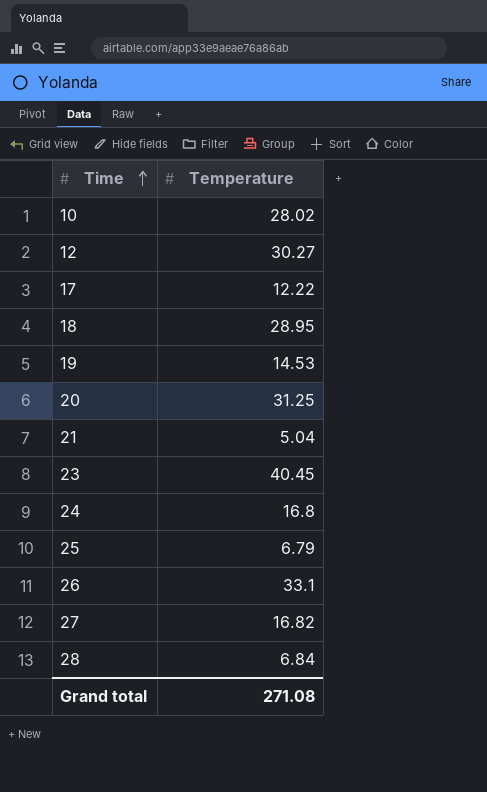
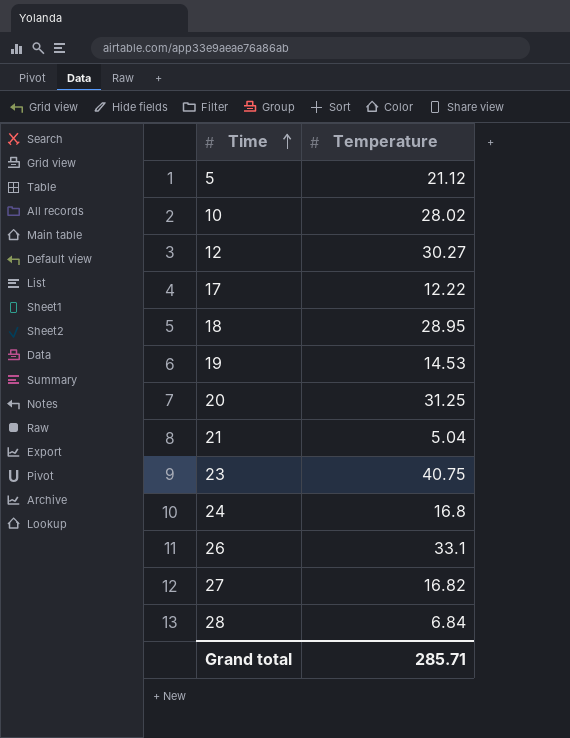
row 25: 6.79 -> none
row 5: none -> 21.12
23 | Temperature: 40.45 -> 40.75
Grand total | Temperature: 271.08 -> 285.71

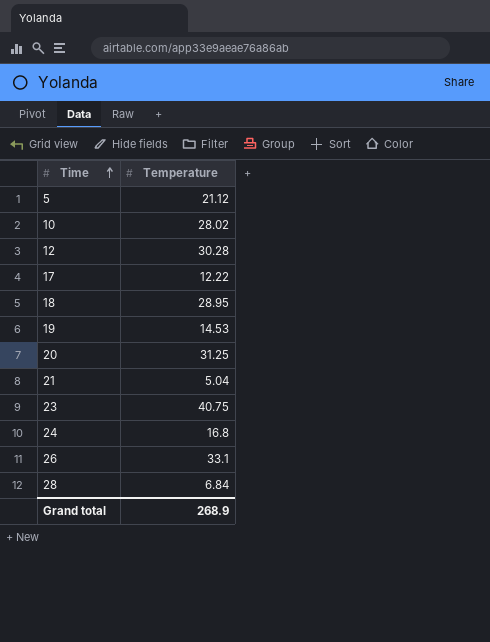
row 27: 16.82 -> none
12 | Temperature: 30.27 -> 30.28
Grand total | Temperature: 285.71 -> 268.9

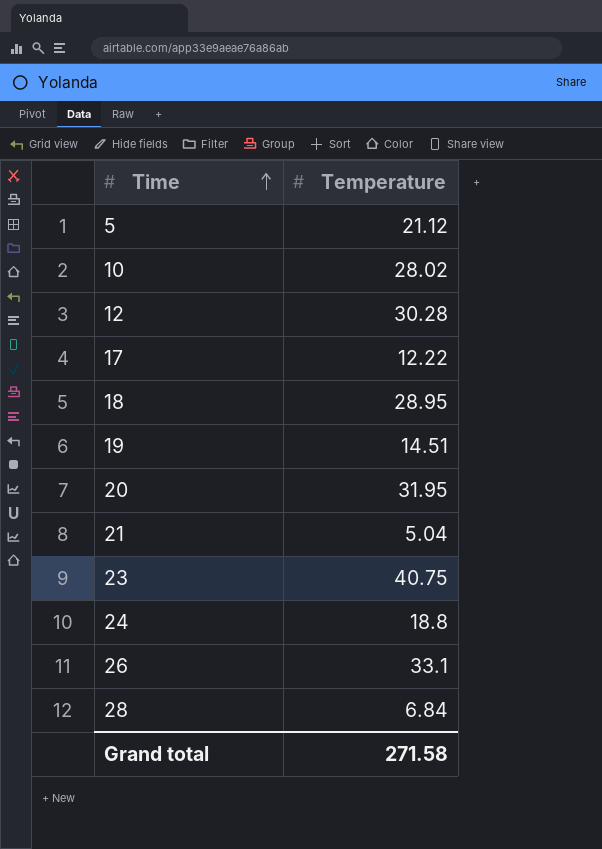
19 | Temperature: 14.53 -> 14.51
20 | Temperature: 31.25 -> 31.95
24 | Temperature: 16.8 -> 18.8
Grand total | Temperature: 268.9 -> 271.58

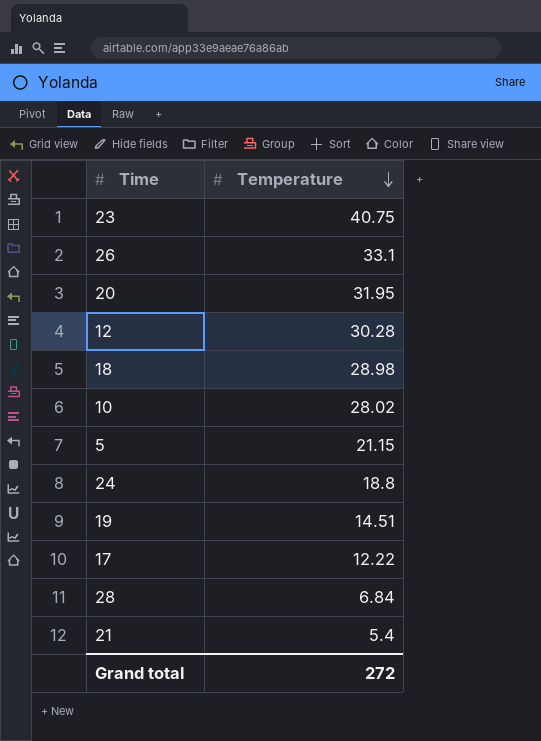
row order: Time ascending -> Temperature descending
18 | Temperature: 28.95 -> 28.98
5 | Temperature: 21.12 -> 21.15
21 | Temperature: 5.04 -> 5.4
Grand total | Temperature: 271.58 -> 272

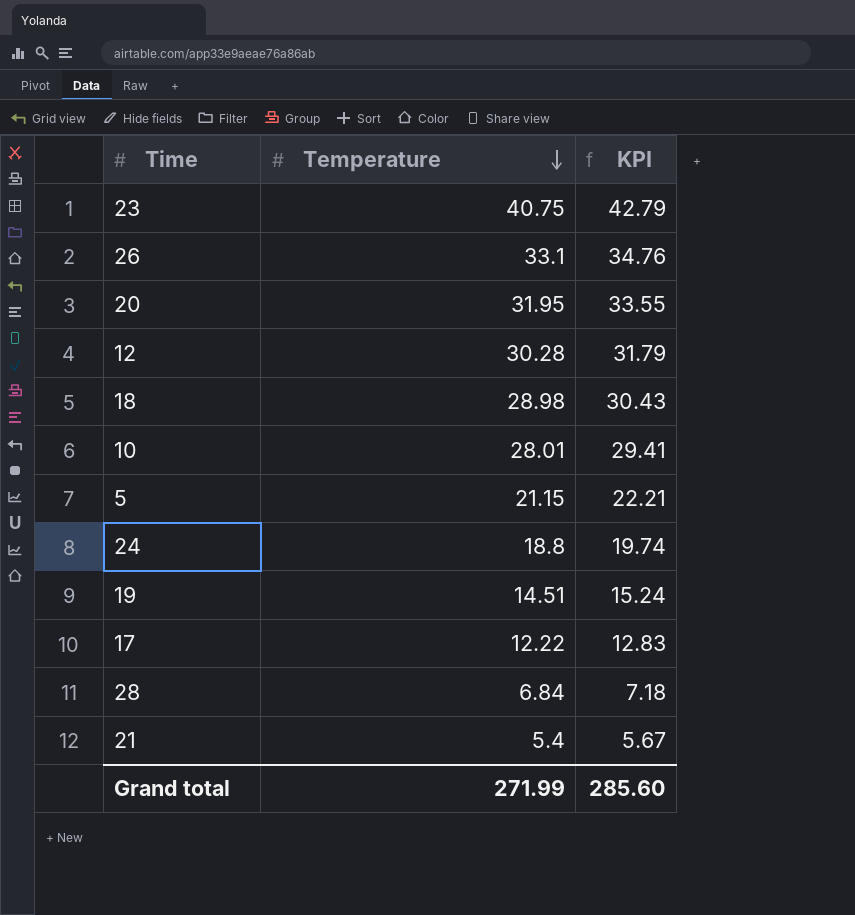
column KPI | formula: none -> [Temperature] * 1.05
10 | Temperature: 28.02 -> 28.01
Grand total | Temperature: 272 -> 271.99

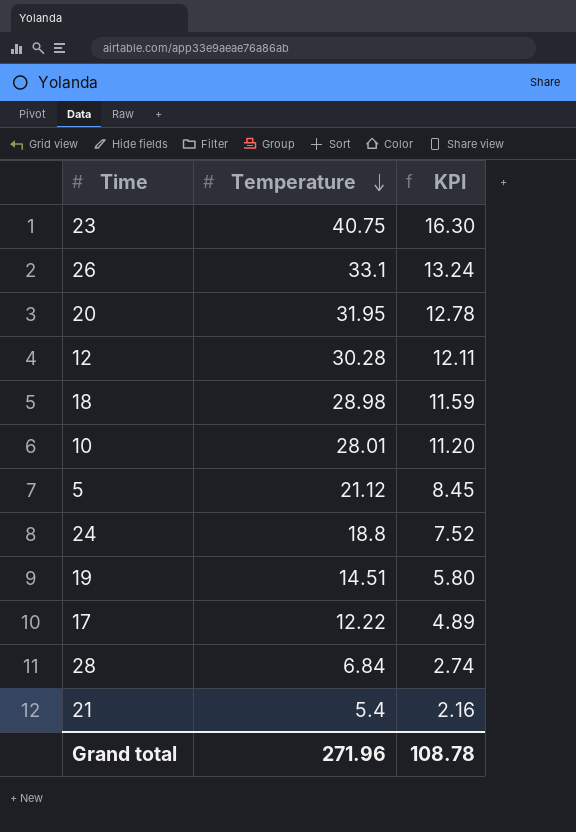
column KPI | formula: [Temperature] * 1.05 -> [Temperature] * 0.4
5 | Temperature: 21.15 -> 21.12
Grand total | Temperature: 271.99 -> 271.96
Grand total | KPI: 285.60 -> 108.78

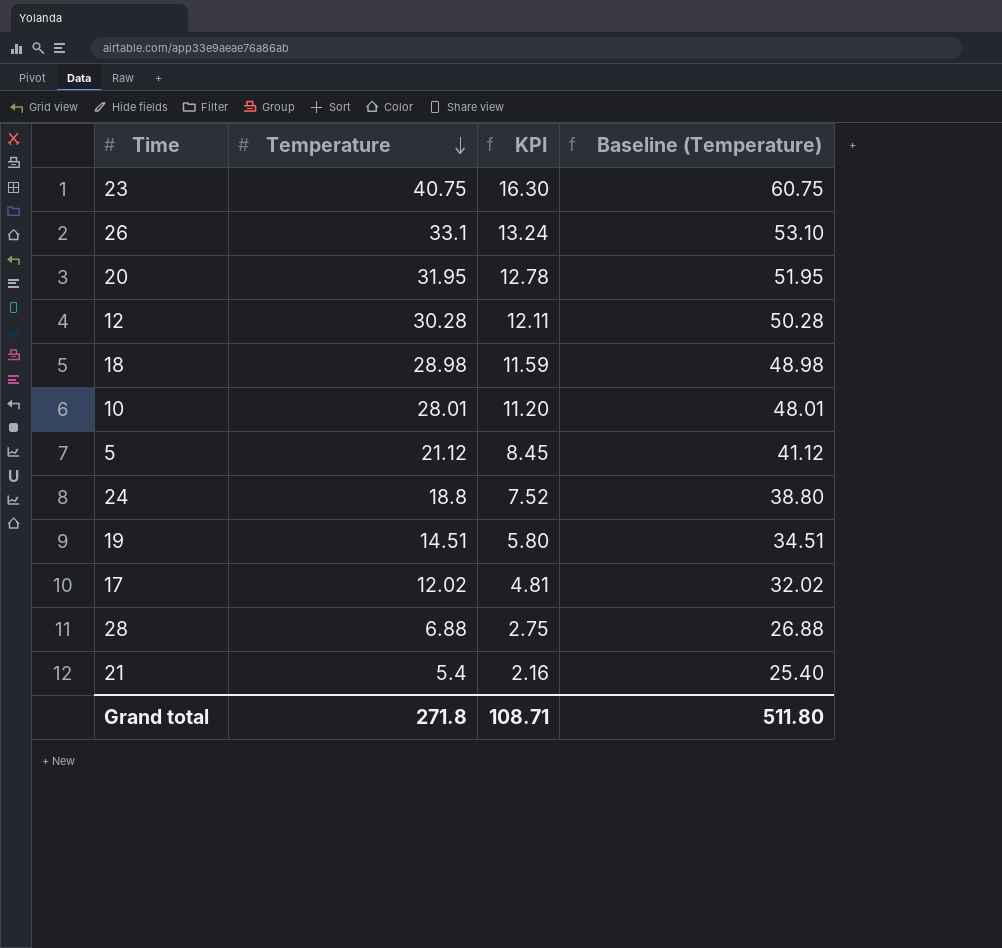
column Baseline (Temperature) | formula: none -> [Temperature] + 20
17 | Temperature: 12.22 -> 12.02
17 | KPI: 4.89 -> 4.81
28 | Temperature: 6.84 -> 6.88
28 | KPI: 2.74 -> 2.75
Grand total | Temperature: 271.96 -> 271.8
Grand total | KPI: 108.78 -> 108.71

